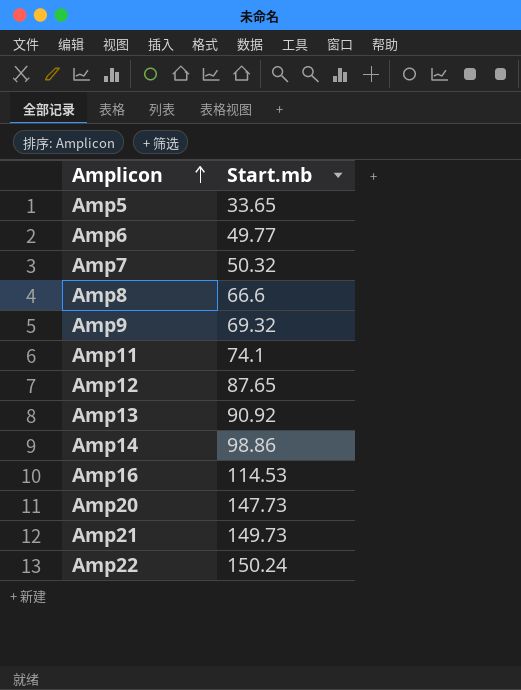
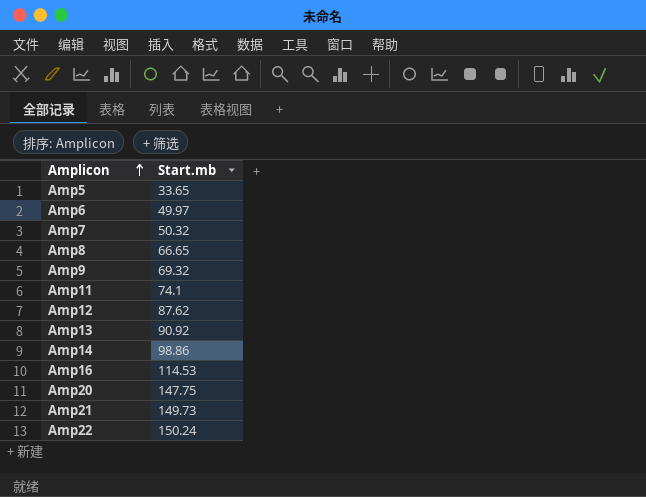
Amp6 | Start.mb: 49.77 -> 49.97
Amp8 | Start.mb: 66.6 -> 66.65
Amp12 | Start.mb: 87.65 -> 87.62
Amp20 | Start.mb: 147.73 -> 147.75

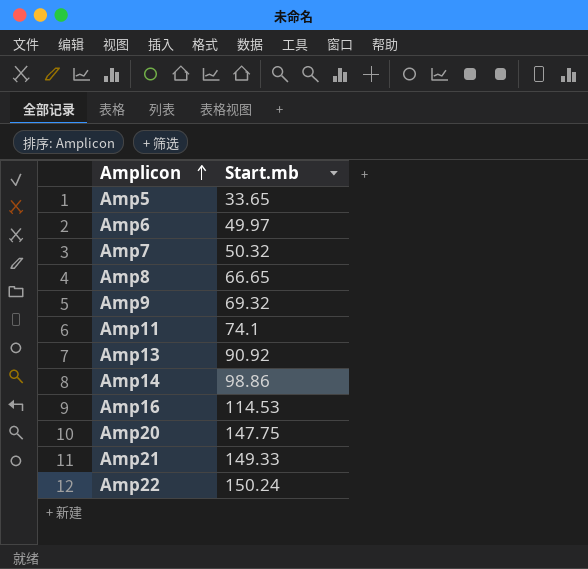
row Amp12: 87.62 -> none
Amp21 | Start.mb: 149.73 -> 149.33

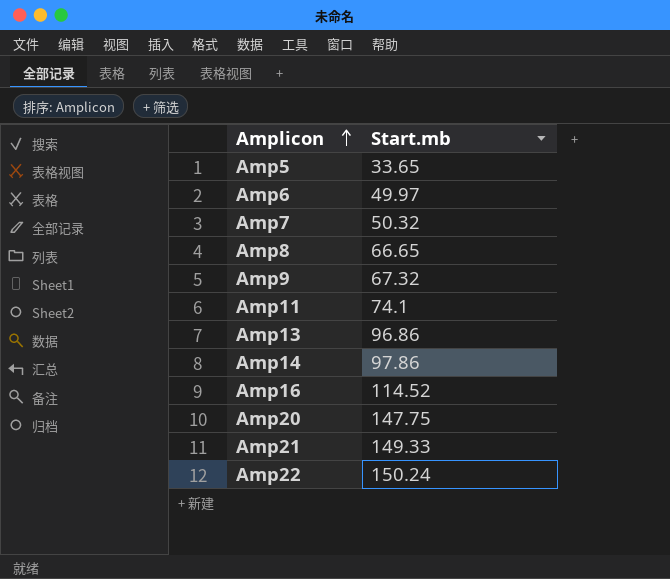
Amp9 | Start.mb: 69.32 -> 67.32
Amp13 | Start.mb: 90.92 -> 96.86
Amp14 | Start.mb: 98.86 -> 97.86
Amp16 | Start.mb: 114.53 -> 114.52

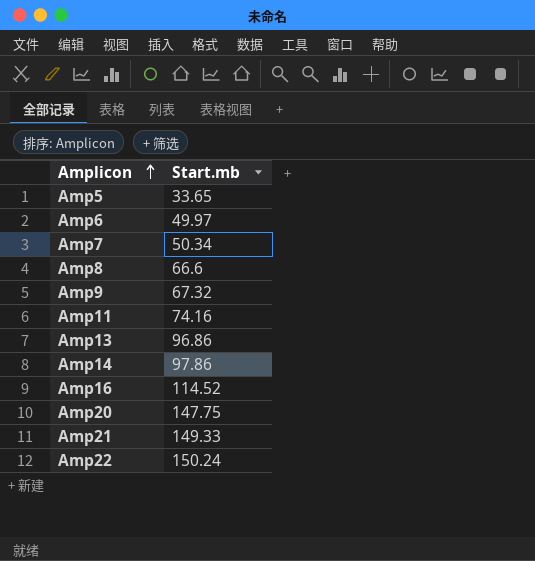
Amp7 | Start.mb: 50.32 -> 50.34
Amp8 | Start.mb: 66.65 -> 66.6
Amp11 | Start.mb: 74.1 -> 74.16

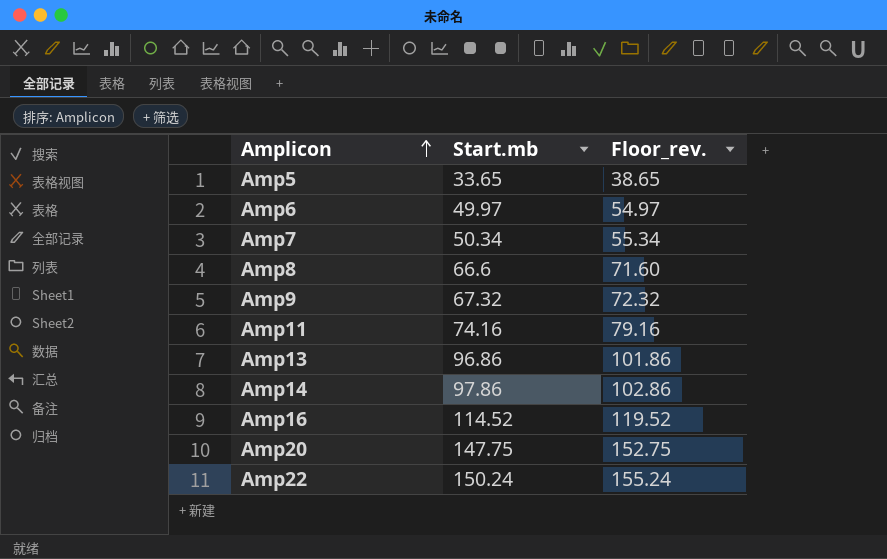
column Floor_rev. | formula: none -> [Start.mb] + 5
row Amp21: 149.33 -> none

